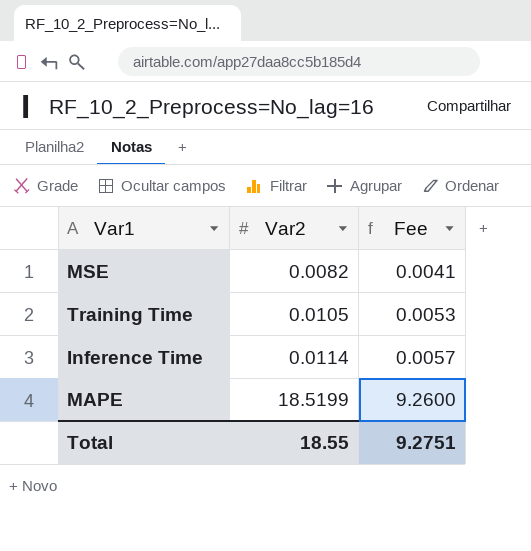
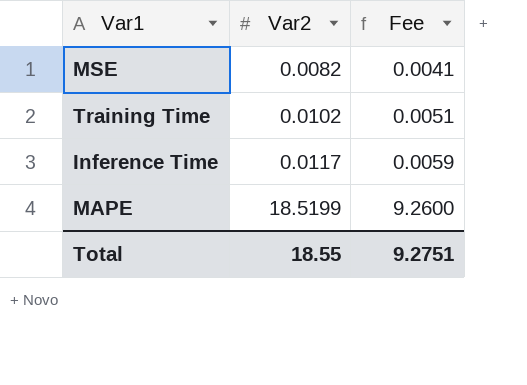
Training Time | Var2: 0.0105 -> 0.0102
Training Time | Fee: 0.0053 -> 0.0051
Inference Time | Var2: 0.0114 -> 0.0117
Inference Time | Fee: 0.0057 -> 0.0059

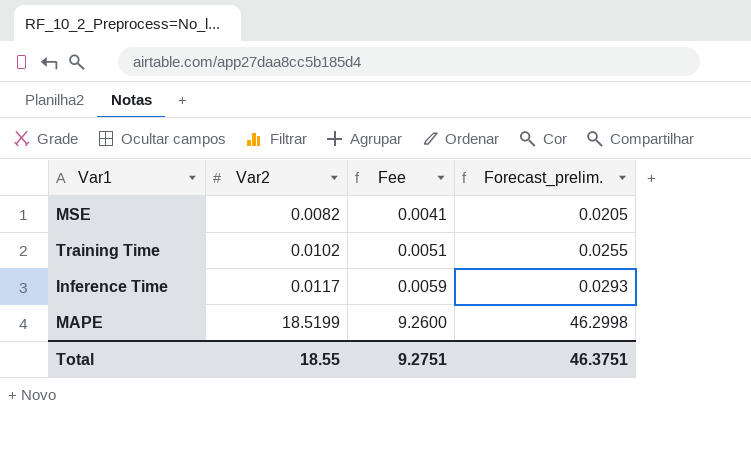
column Forecast_prelim. | formula: none -> [Var2] * 2.5

